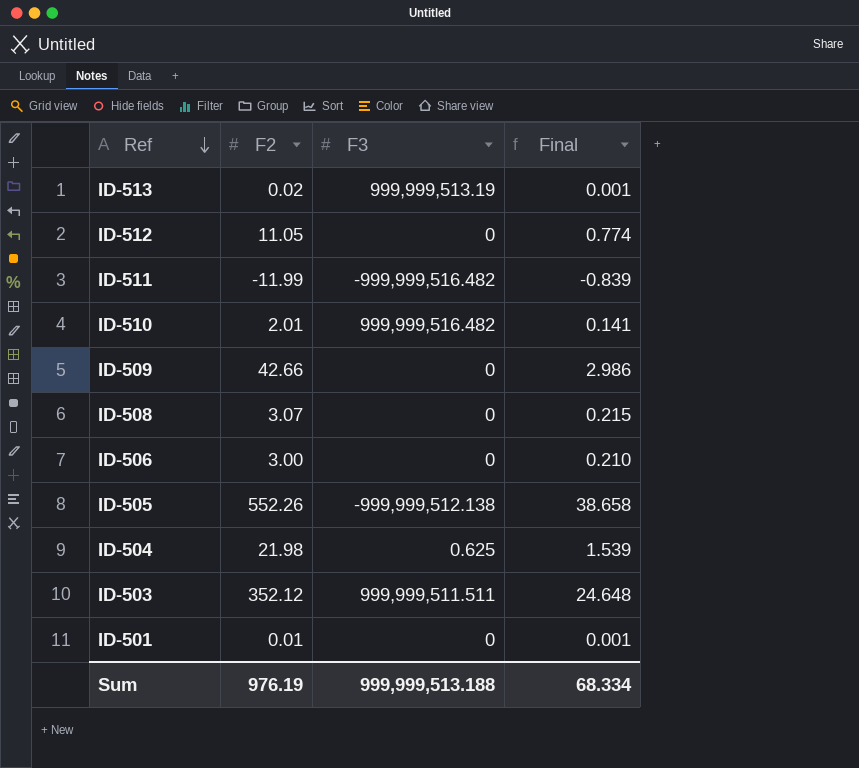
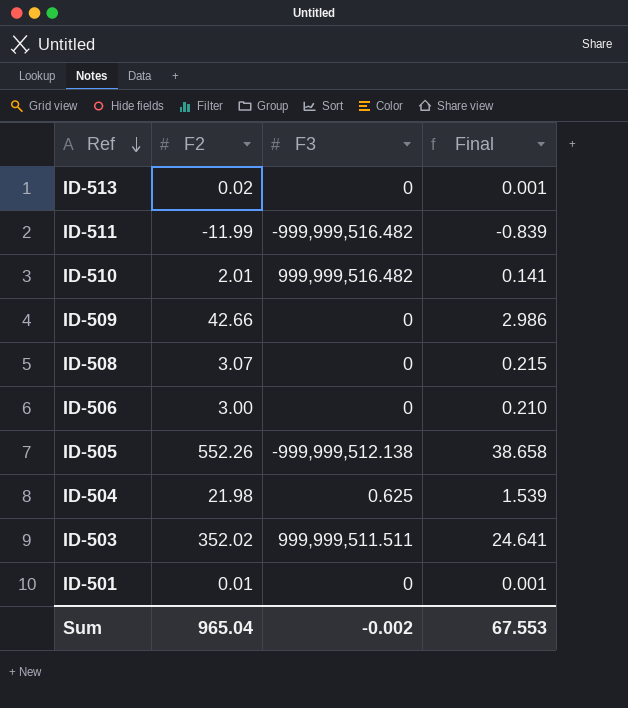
row ID-512: 11.05 | 0 | 0.774 -> none
ID-513 | F3: 999,999,513.19 -> 0
ID-503 | F2: 352.12 -> 352.02
ID-503 | Final: 24.648 -> 24.641
Sum | F2: 976.19 -> 965.04
Sum | F3: 999,999,513.188 -> -0.002
Sum | Final: 68.334 -> 67.553

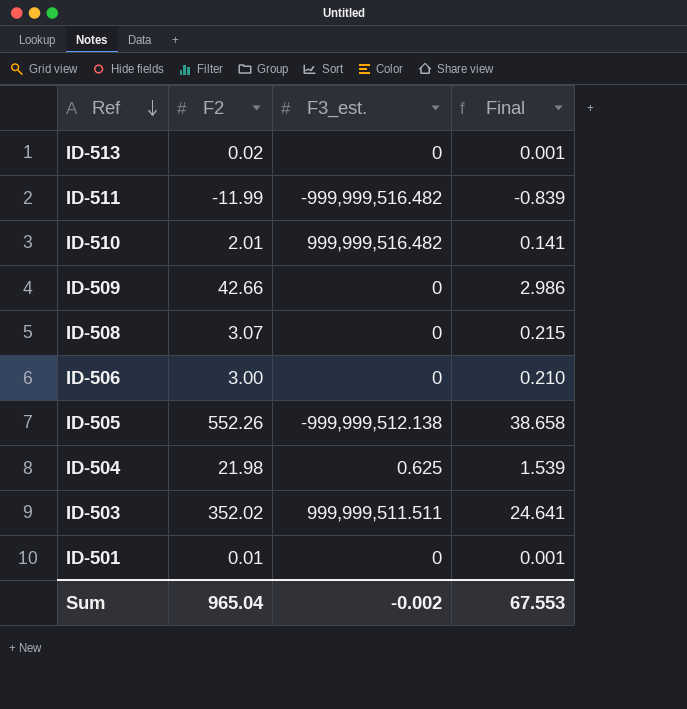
column name: F3 -> F3_est.

